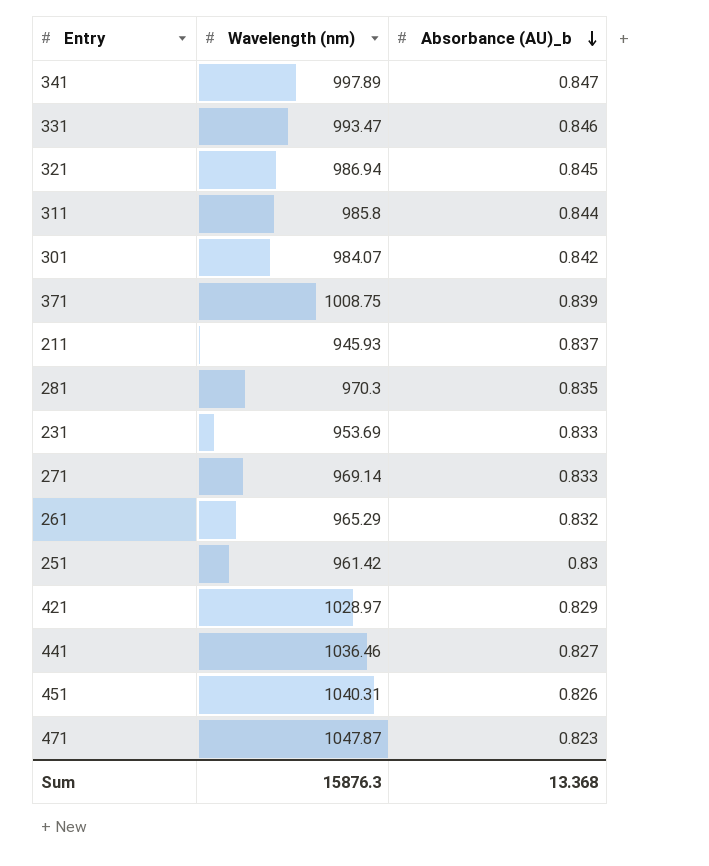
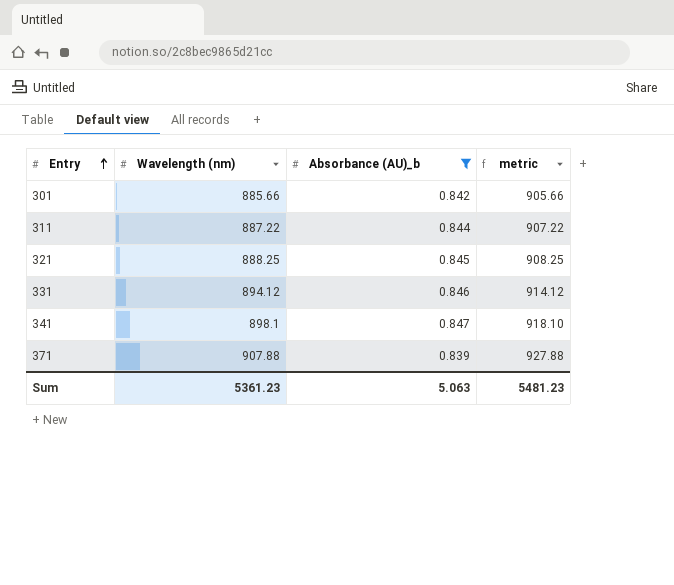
filter: none -> Absorbance (AU)_b >= 0.839
row order: Absorbance (AU)_b descending -> Entry ascending
column metric | formula: none -> [Wavelength (nm)] + 20
301 | Wavelength (nm): 984.07 -> 885.66
311 | Wavelength (nm): 985.8 -> 887.22
321 | Wavelength (nm): 986.94 -> 888.25
331 | Wavelength (nm): 993.47 -> 894.12
341 | Wavelength (nm): 997.89 -> 898.1
371 | Wavelength (nm): 1008.75 -> 907.88
Sum | Wavelength (nm): 15876.3 -> 5361.23
Sum | Absorbance (AU)_b: 13.368 -> 5.063

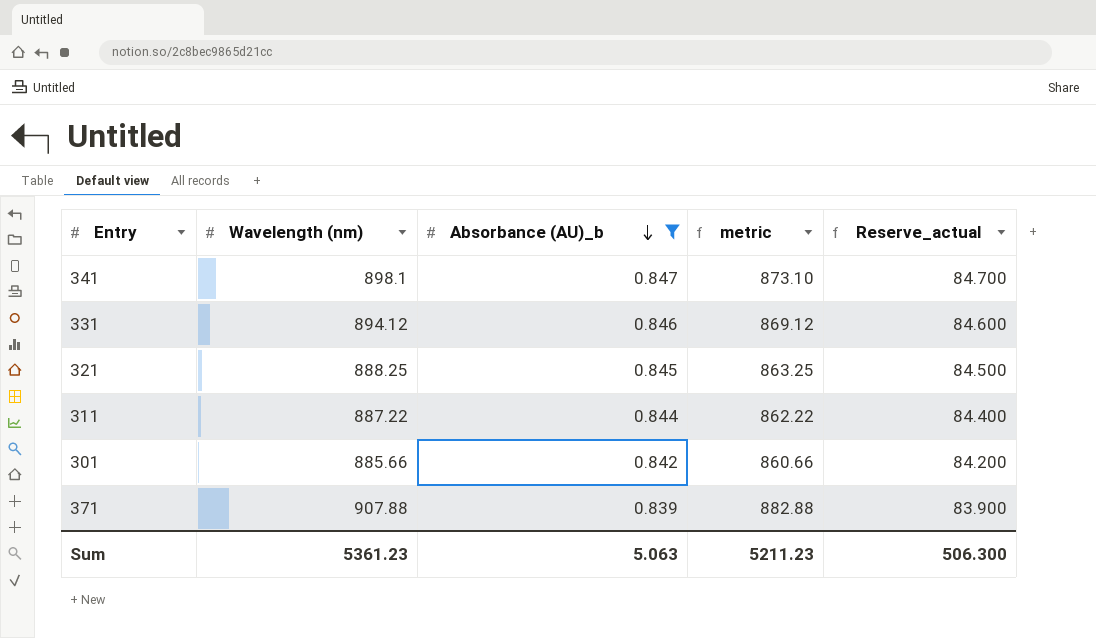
row order: Entry ascending -> Absorbance (AU)_b descending
column metric | formula: [Wavelength (nm)] + 20 -> [Wavelength (nm)] - 25
column Reserve_actual | formula: none -> [Absorbance (AU)_b] * 100
Sum | metric: 5481.23 -> 5211.23

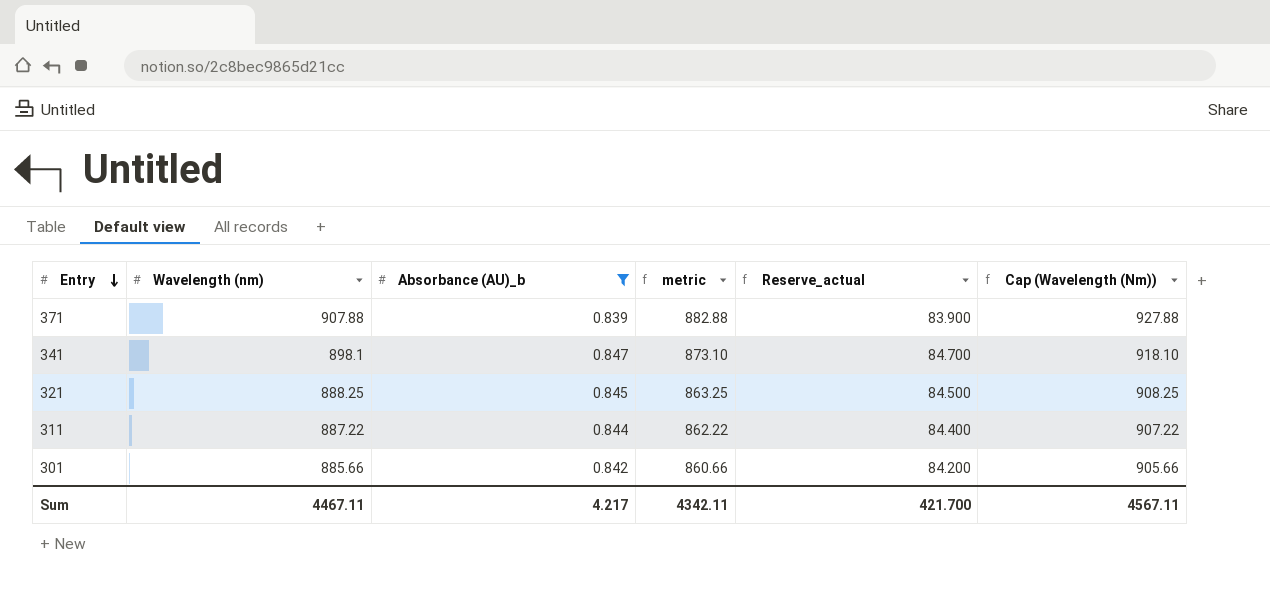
row order: Absorbance (AU)_b descending -> Entry descending
column Cap (Wavelength (Nm)) | formula: none -> [Wavelength (nm)] + 20
row 331: 894.12 | 0.846 | 869.12 | 84.600 -> none
Sum | Wavelength (nm): 5361.23 -> 4467.11
Sum | Absorbance (AU)_b: 5.063 -> 4.217
Sum | metric: 5211.23 -> 4342.11
Sum | Reserve_actual: 506.300 -> 421.700

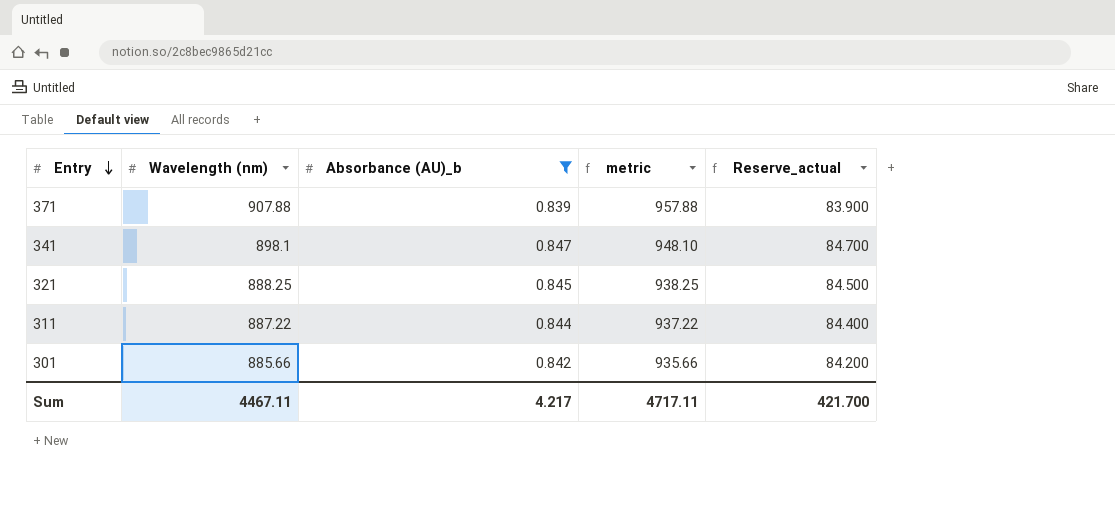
column Cap (Wavelength (Nm)) | formula: [Wavelength (nm)] + 20 -> none
column metric | formula: [Wavelength (nm)] - 25 -> [Wavelength (nm)] + 50
Sum | metric: 4342.11 -> 4717.11

